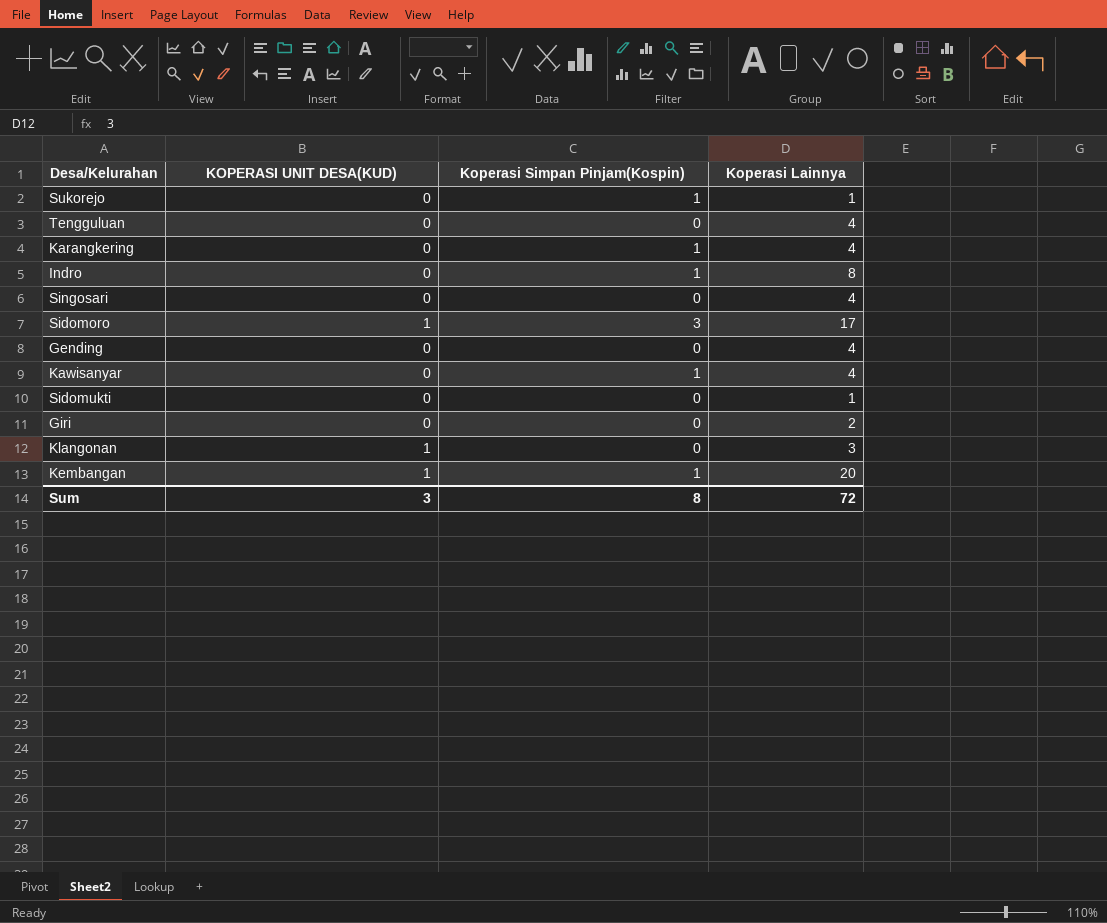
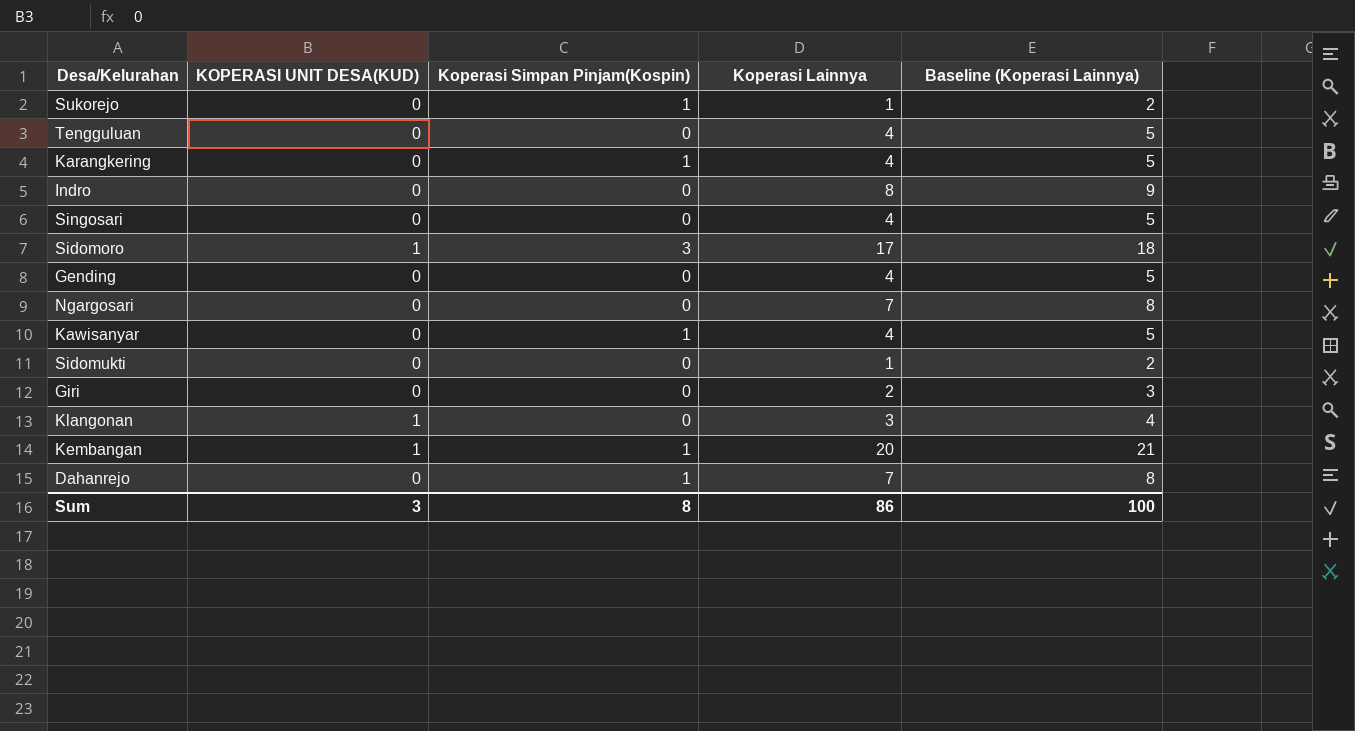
column Baseline (Koperasi Lainnya) | formula: none -> [Koperasi Lainnya] + 1
Indro | Koperasi Simpan Pinjam(Kospin): 1 -> 0
row Ngargosari: none -> 0 | 0 | 7 | 8
row Dahanrejo: none -> 0 | 1 | 7 | 8
Sum | Koperasi Lainnya: 72 -> 86

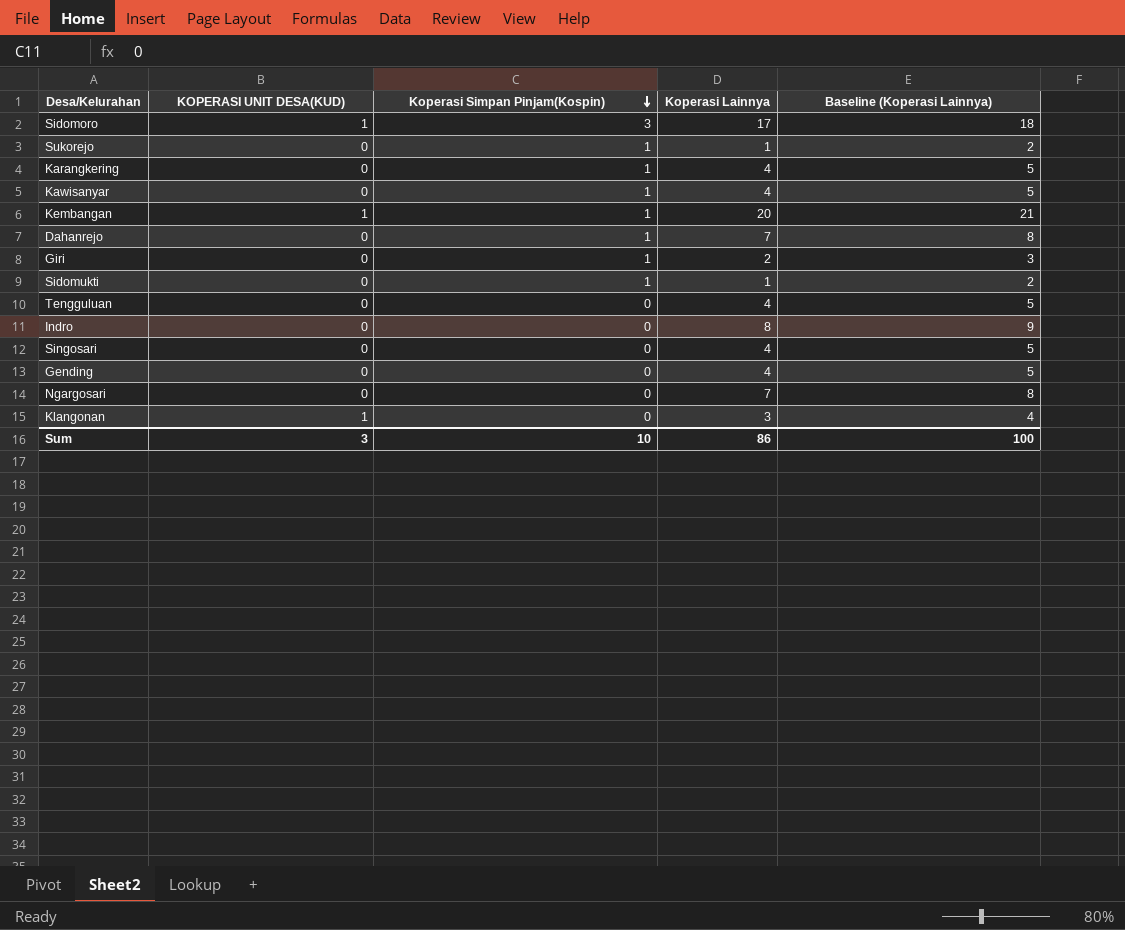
row order: none -> Koperasi Simpan Pinjam(Kospin) descending
Giri | Koperasi Simpan Pinjam(Kospin): 0 -> 1
Sidomukti | Koperasi Simpan Pinjam(Kospin): 0 -> 1
Sum | Koperasi Simpan Pinjam(Kospin): 8 -> 10

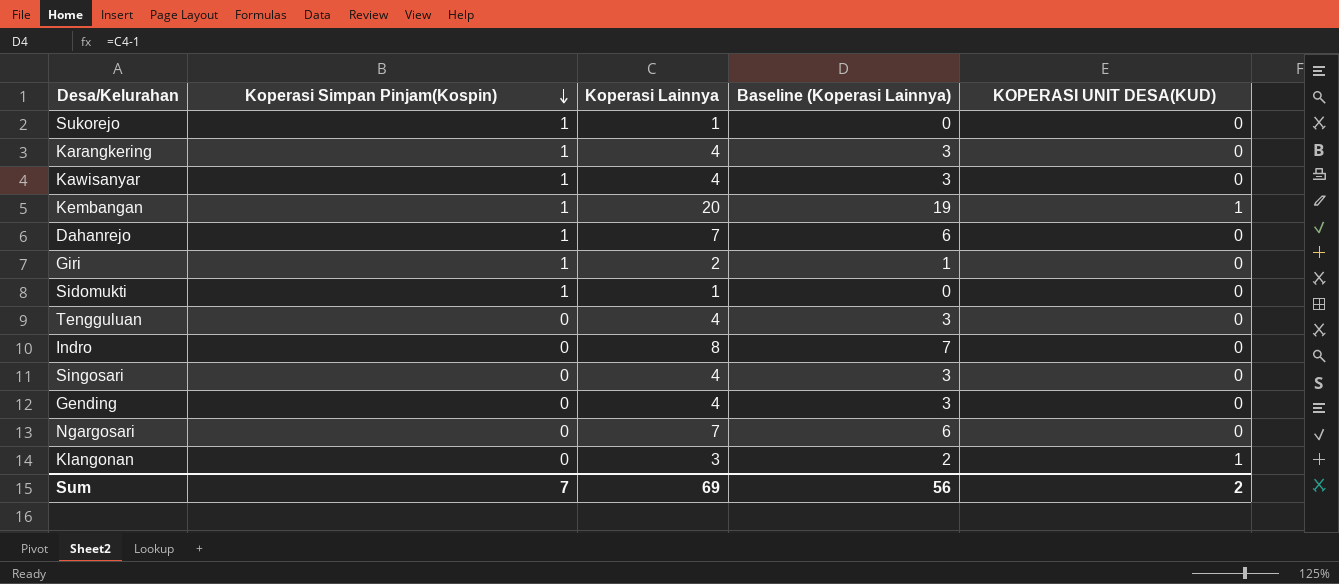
column Baseline (Koperasi Lainnya) | formula: [Koperasi Lainnya] + 1 -> [Koperasi Lainnya] - 1
column KOPERASI UNIT DESA(KUD) | position: 2 -> 5
row Sidomoro: 1 | 3 | 17 | 18 -> none
Sum | Koperasi Simpan Pinjam(Kospin): 10 -> 7
Sum | Koperasi Lainnya: 86 -> 69
Sum | Baseline (Koperasi Lainnya): 100 -> 56
Sum | KOPERASI UNIT DESA(KUD): 3 -> 2

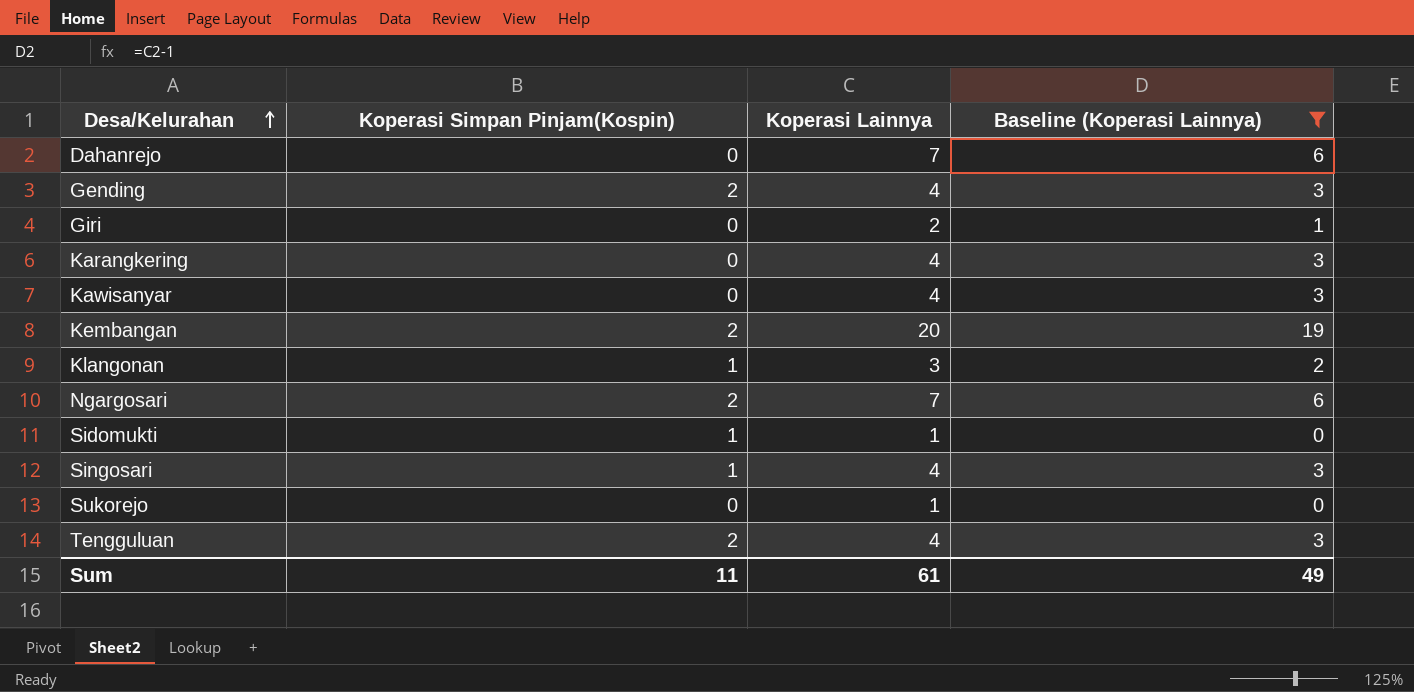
filter: none -> Baseline (Koperasi Lainnya) != 7
row order: Koperasi Simpan Pinjam(Kospin) descending -> Desa/Kelurahan ascending
column KOPERASI UNIT DESA(KUD) | position: 5 -> none
Dahanrejo | Koperasi Simpan Pinjam(Kospin): 1 -> 0
Gending | Koperasi Simpan Pinjam(Kospin): 0 -> 2
Giri | Koperasi Simpan Pinjam(Kospin): 1 -> 0
Karangkering | Koperasi Simpan Pinjam(Kospin): 1 -> 0
Kawisanyar | Koperasi Simpan Pinjam(Kospin): 1 -> 0
Kembangan | Koperasi Simpan Pinjam(Kospin): 1 -> 2
Klangonan | Koperasi Simpan Pinjam(Kospin): 0 -> 1
Ngargosari | Koperasi Simpan Pinjam(Kospin): 0 -> 2
Singosari | Koperasi Simpan Pinjam(Kospin): 0 -> 1
Sukorejo | Koperasi Simpan Pinjam(Kospin): 1 -> 0
Tengguluan | Koperasi Simpan Pinjam(Kospin): 0 -> 2
Sum | Koperasi Simpan Pinjam(Kospin): 7 -> 11
Sum | Koperasi Lainnya: 69 -> 61
Sum | Baseline (Koperasi Lainnya): 56 -> 49

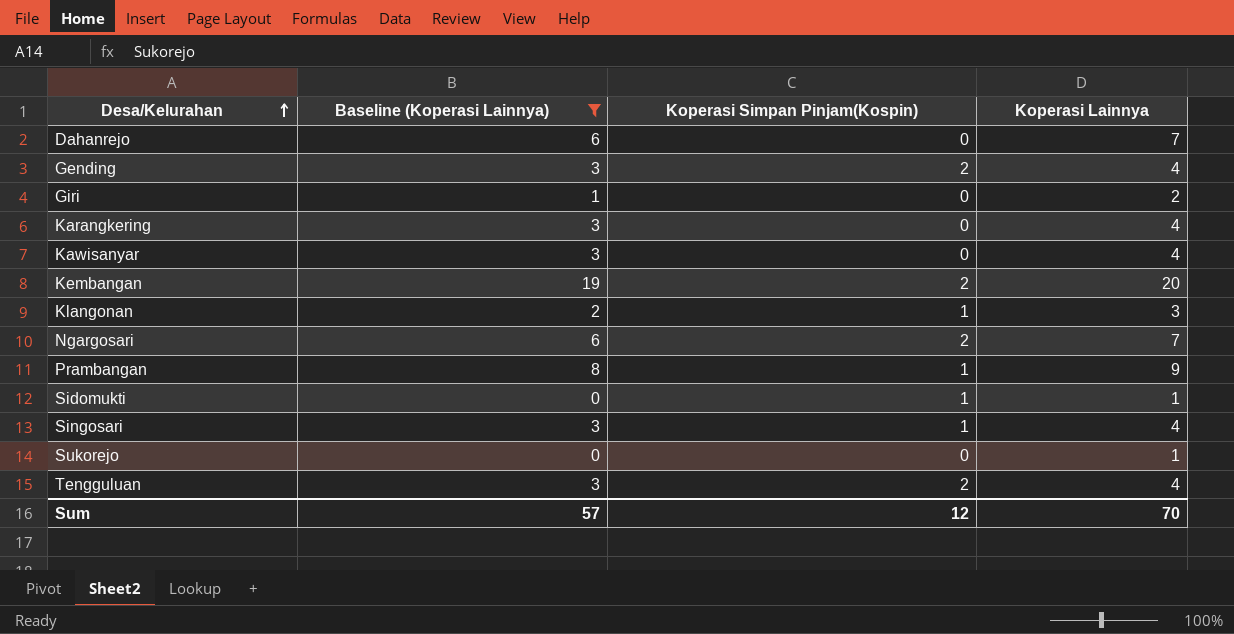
column Baseline (Koperasi Lainnya) | position: 4 -> 2
row Prambangan: none -> 8 | 1 | 9
Sum | Baseline (Koperasi Lainnya): 49 -> 57
Sum | Koperasi Simpan Pinjam(Kospin): 11 -> 12
Sum | Koperasi Lainnya: 61 -> 70

